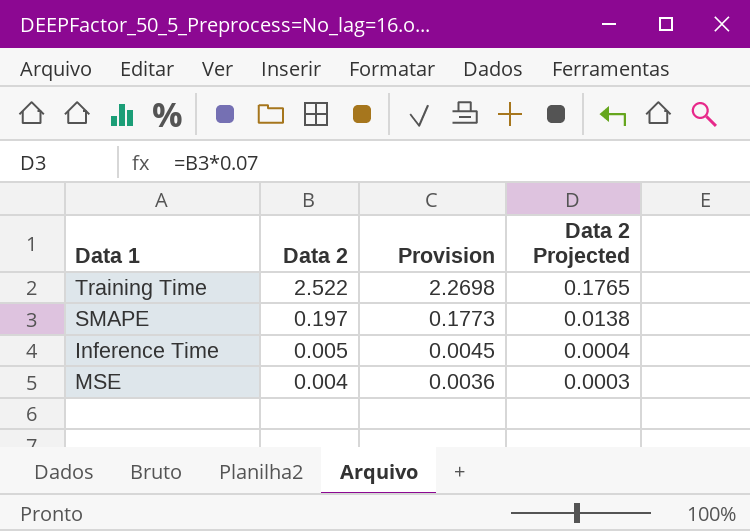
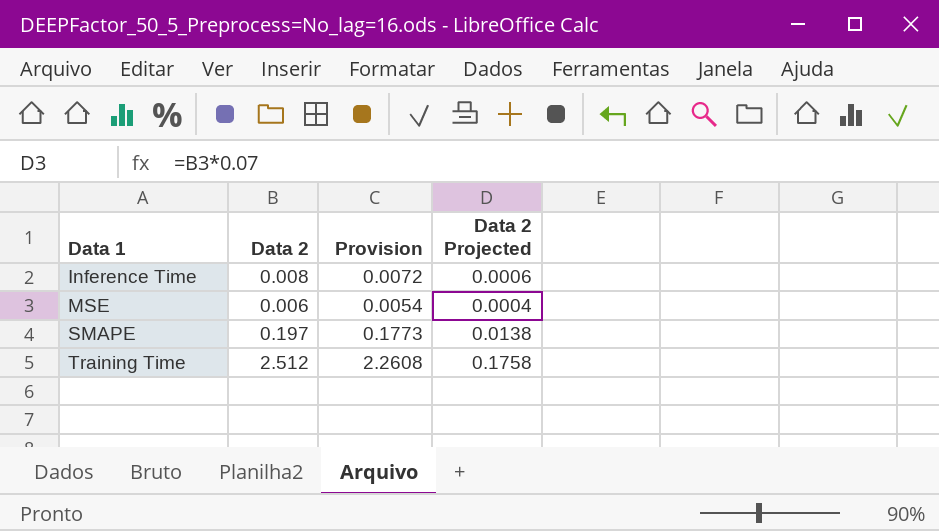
row order: Data 2 descending -> Data 1 ascending
Inference Time | Data 2: 0.005 -> 0.008
Inference Time | Provision: 0.0045 -> 0.0072
Inference Time | Data 2 Projected: 0.0004 -> 0.0006
MSE | Data 2: 0.004 -> 0.006
MSE | Provision: 0.0036 -> 0.0054
MSE | Data 2 Projected: 0.0003 -> 0.0004
Training Time | Data 2: 2.522 -> 2.512
Training Time | Provision: 2.2698 -> 2.2608
Training Time | Data 2 Projected: 0.1765 -> 0.1758

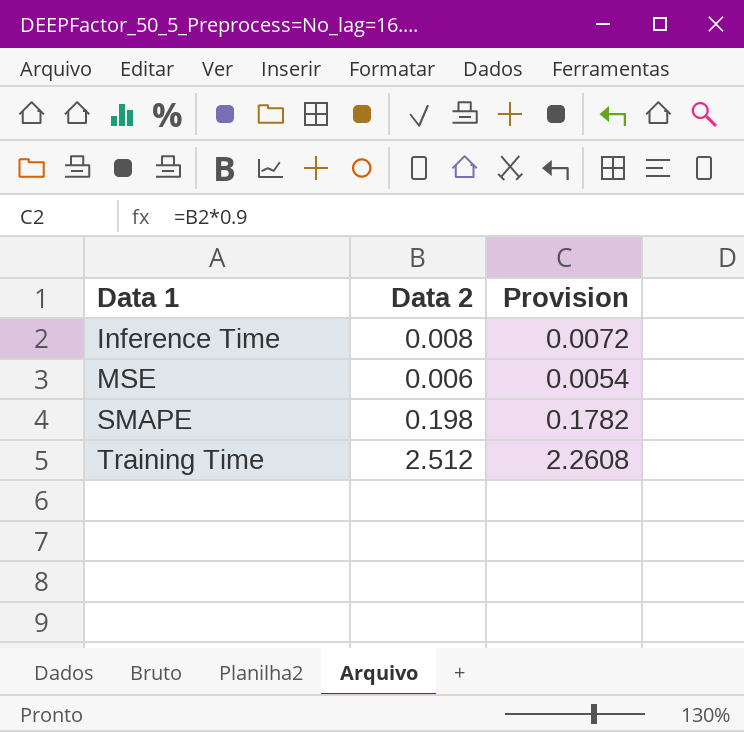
column Data 2 Projected | formula: [Data 2] * 0.07 -> none
SMAPE | Data 2: 0.197 -> 0.198
SMAPE | Provision: 0.1773 -> 0.1782

